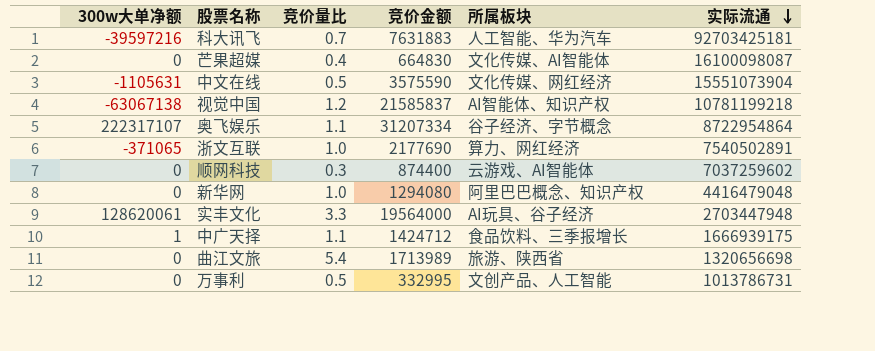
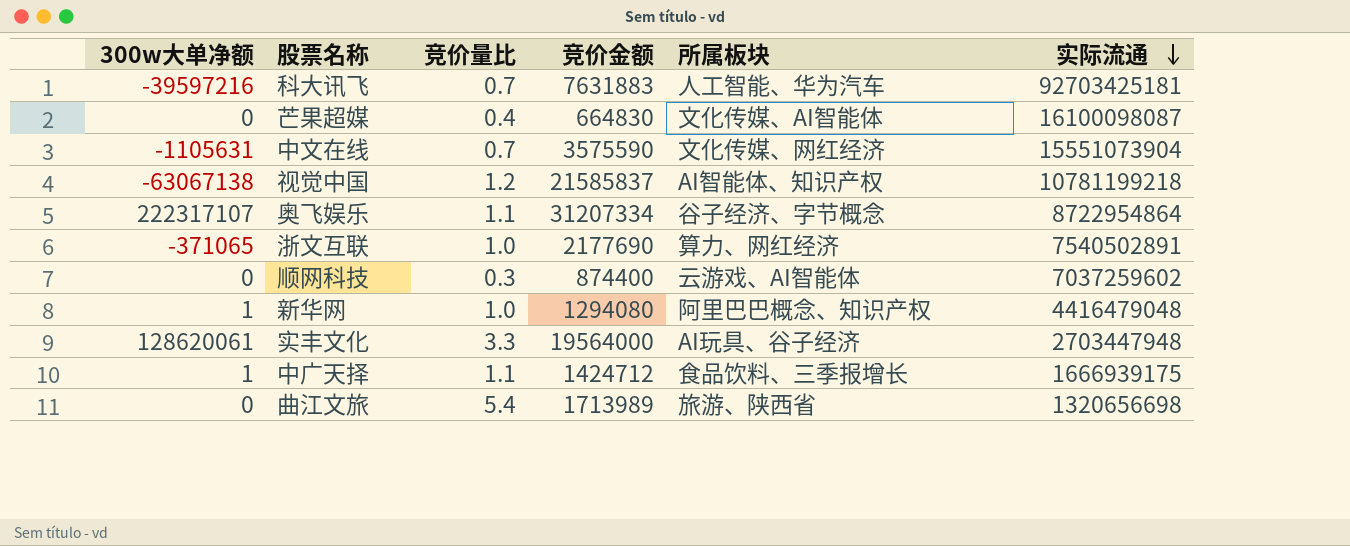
row 万事利: 0 | 0.5 | 332995 | 文创产品、人工智能 | 1013786731 -> none
中文在线 | 竞价量比: 0.5 -> 0.7
新华网 | 300w大单净额: 0 -> 1

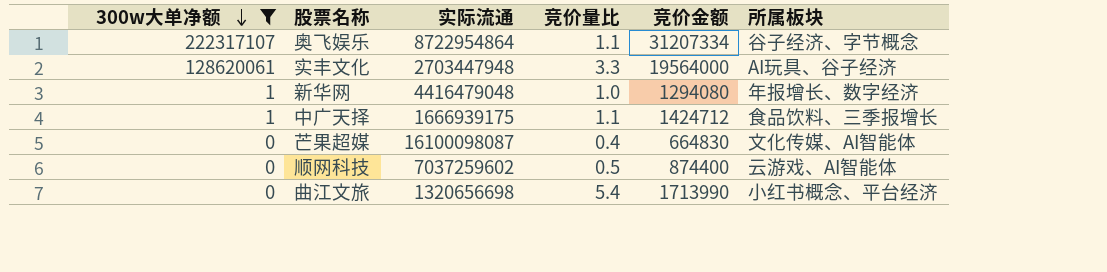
filter: none -> 300w大单净额 >= 0
row order: 实际流通 descending -> 300w大单净额 descending
column 实际流通 | position: 6 -> 3
新华网 | 所属板块: 阿里巴巴概念、知识产权 -> 年报增长、数字经济
顺网科技 | 竞价量比: 0.3 -> 0.5
曲江文旅 | 竞价金额: 1713989 -> 1713990
曲江文旅 | 所属板块: 旅游、陕西省 -> 小红书概念、平台经济

